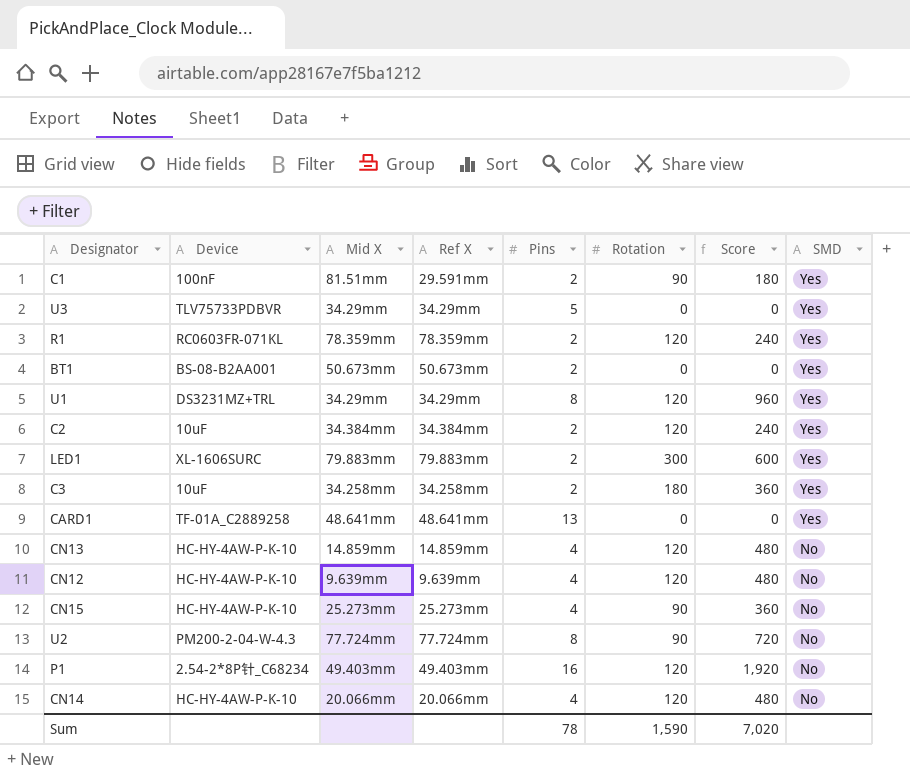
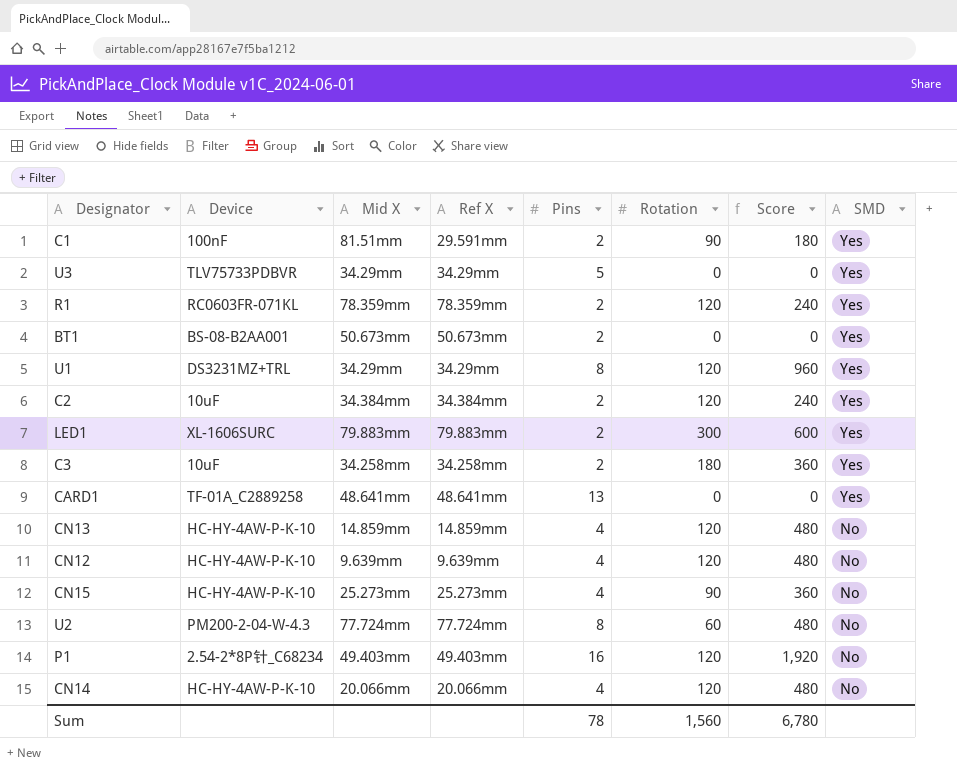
U2 | Rotation: 90 -> 60
U2 | Score: 720 -> 480
Sum | Rotation: 1,590 -> 1,560
Sum | Score: 7,020 -> 6,780

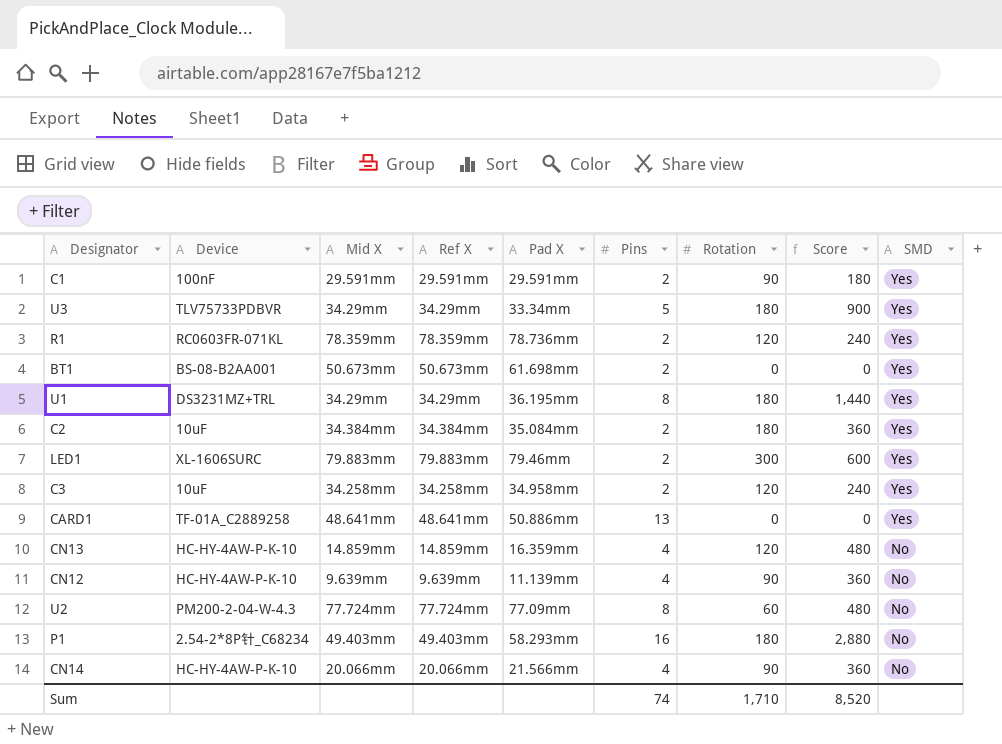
column Pad X | position: none -> 5
row CN15: HC-HY-4AW-P-K-10 | 25.273mm | 25.273mm | 4 | 90 | 360 | No -> none
C1 | Mid X: 81.51mm -> 29.591mm
U3 | Rotation: 0 -> 180
U3 | Score: 0 -> 900
U1 | Rotation: 120 -> 180
U1 | Score: 960 -> 1,440
C2 | Rotation: 120 -> 180
C2 | Score: 240 -> 360
C3 | Rotation: 180 -> 120
C3 | Score: 360 -> 240
CN12 | Rotation: 120 -> 90
CN12 | Score: 480 -> 360
P1 | Rotation: 120 -> 180
P1 | Score: 1,920 -> 2,880
CN14 | Rotation: 120 -> 90
CN14 | Score: 480 -> 360
Sum | Pins: 78 -> 74
Sum | Rotation: 1,560 -> 1,710
Sum | Score: 6,780 -> 8,520

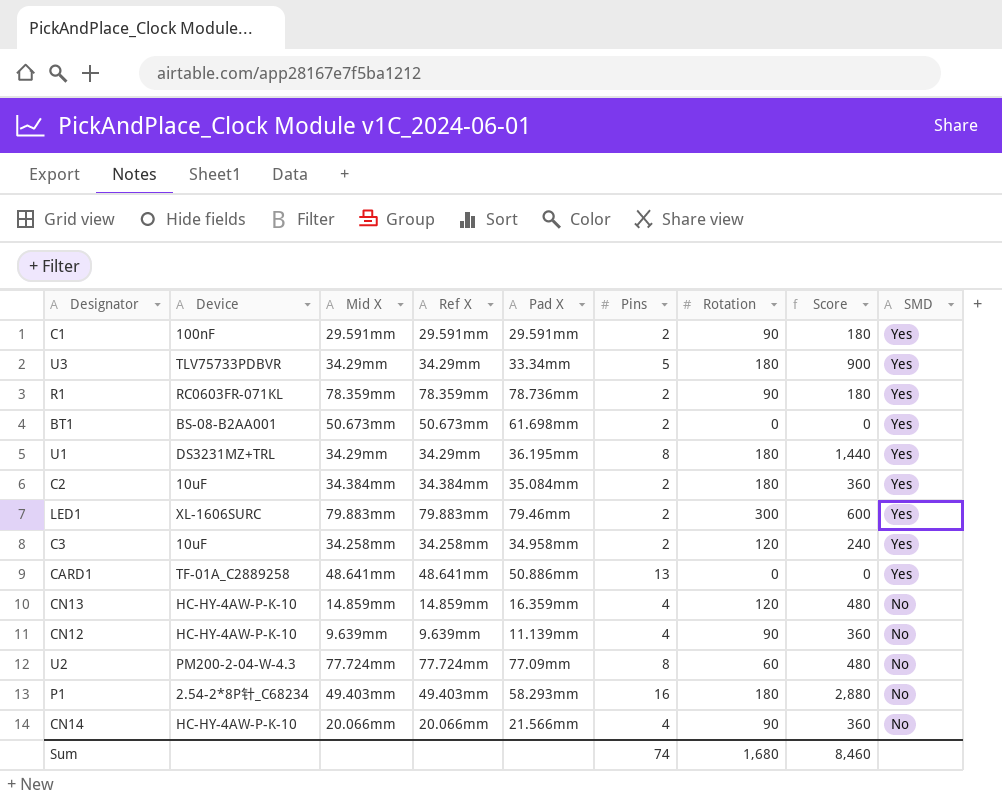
R1 | Rotation: 120 -> 90
R1 | Score: 240 -> 180
Sum | Rotation: 1,710 -> 1,680
Sum | Score: 8,520 -> 8,460

